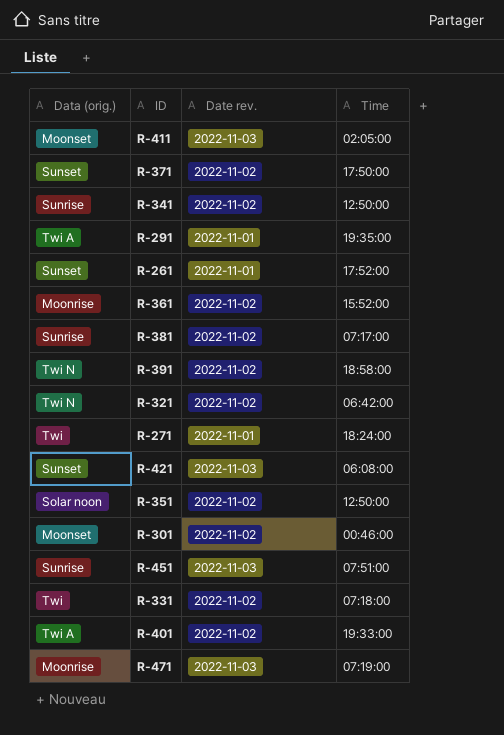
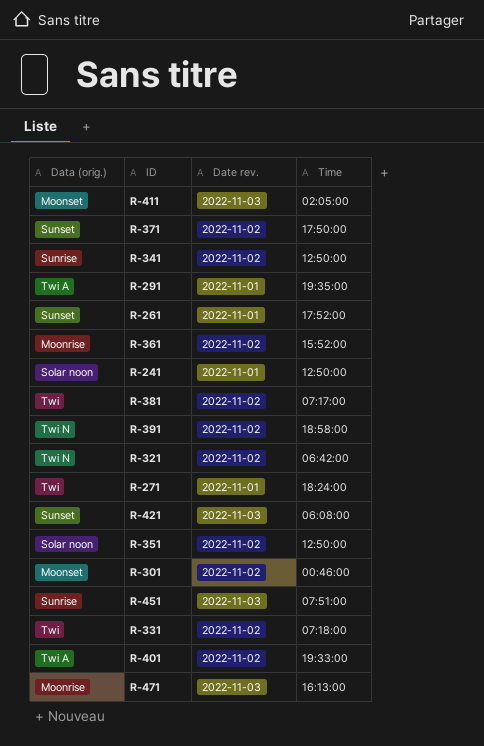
row R-241: none -> Solar noon | 2022-11-01 | 12:50:00
R-381 | Data (orig.): Sunrise -> Twi
R-471 | Time: 07:19:00 -> 16:13:00

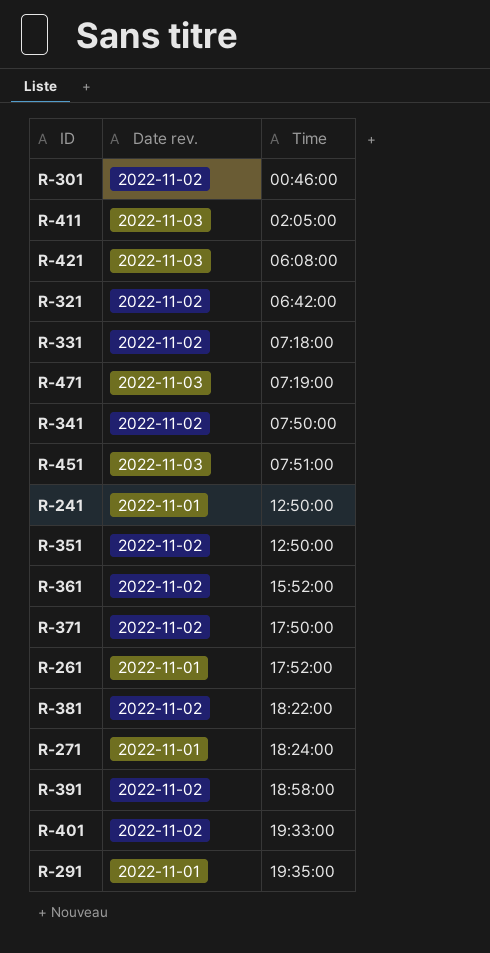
row order: none -> Time ascending
column Data (orig.) | position: 1 -> none
R-471 | Time: 16:13:00 -> 07:19:00
R-341 | Time: 12:50:00 -> 07:50:00
R-381 | Time: 07:17:00 -> 18:22:00

